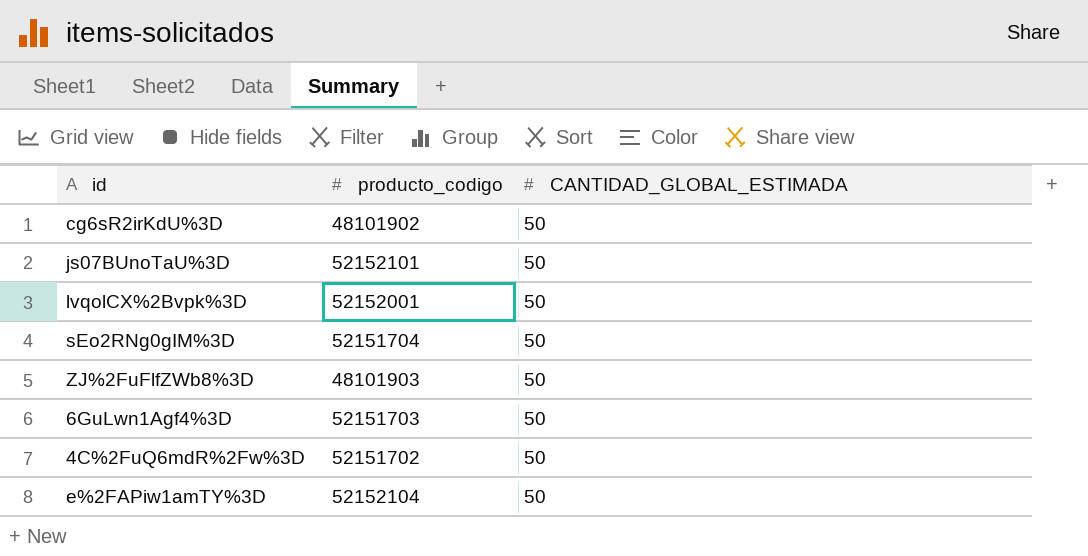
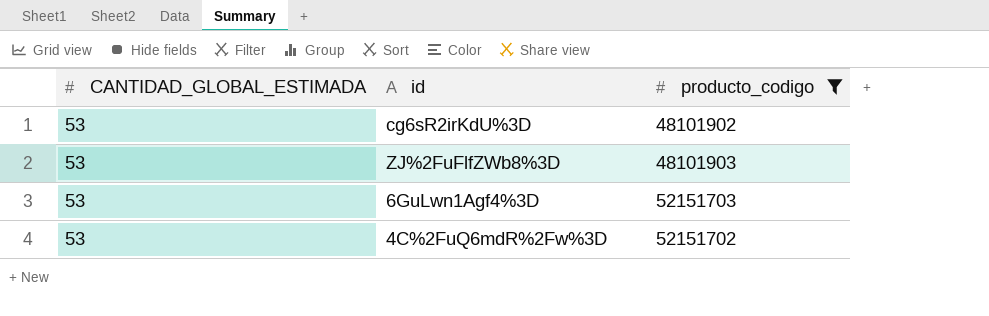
filter: none -> producto_codigo <= 52151703
column CANTIDAD_GLOBAL_ESTIMADA | position: 3 -> 1
cg6sR2irKdU%3D | CANTIDAD_GLOBAL_ESTIMADA: 50 -> 53
ZJ%2FuFlfZWb8%3D | CANTIDAD_GLOBAL_ESTIMADA: 50 -> 53
6GuLwn1Agf4%3D | CANTIDAD_GLOBAL_ESTIMADA: 50 -> 53
4C%2FuQ6mdR%2Fw%3D | CANTIDAD_GLOBAL_ESTIMADA: 50 -> 53

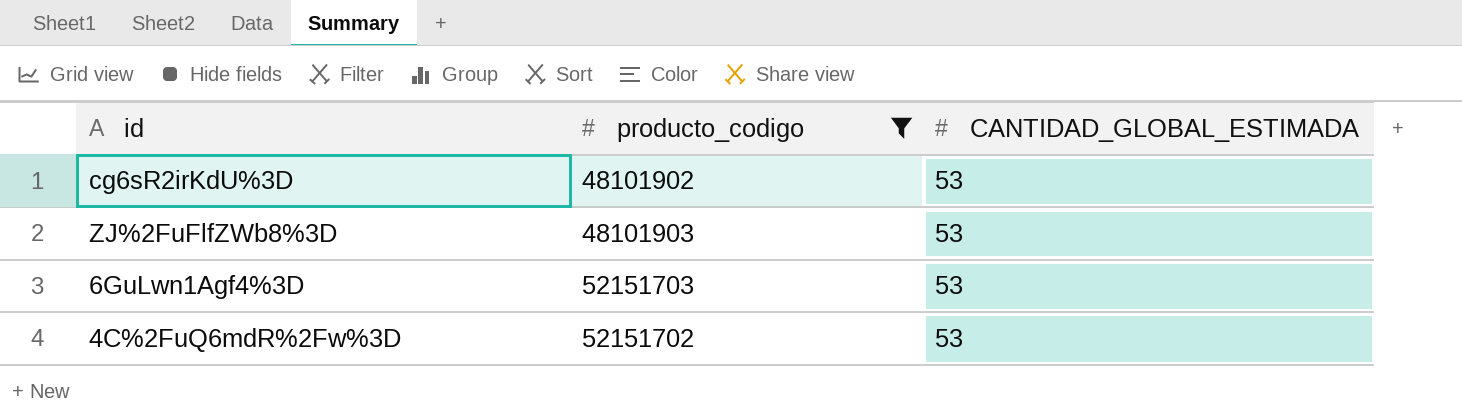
column CANTIDAD_GLOBAL_ESTIMADA | position: 1 -> 3

